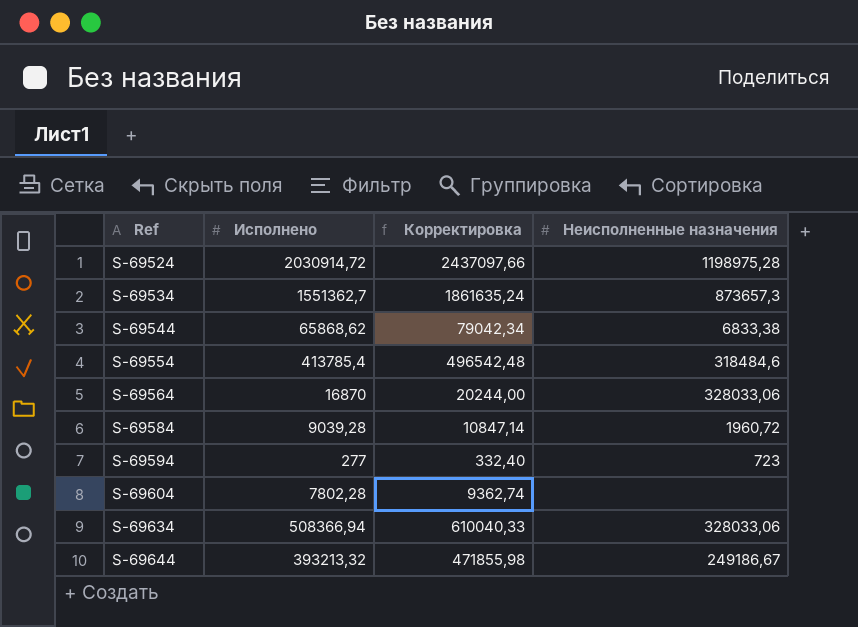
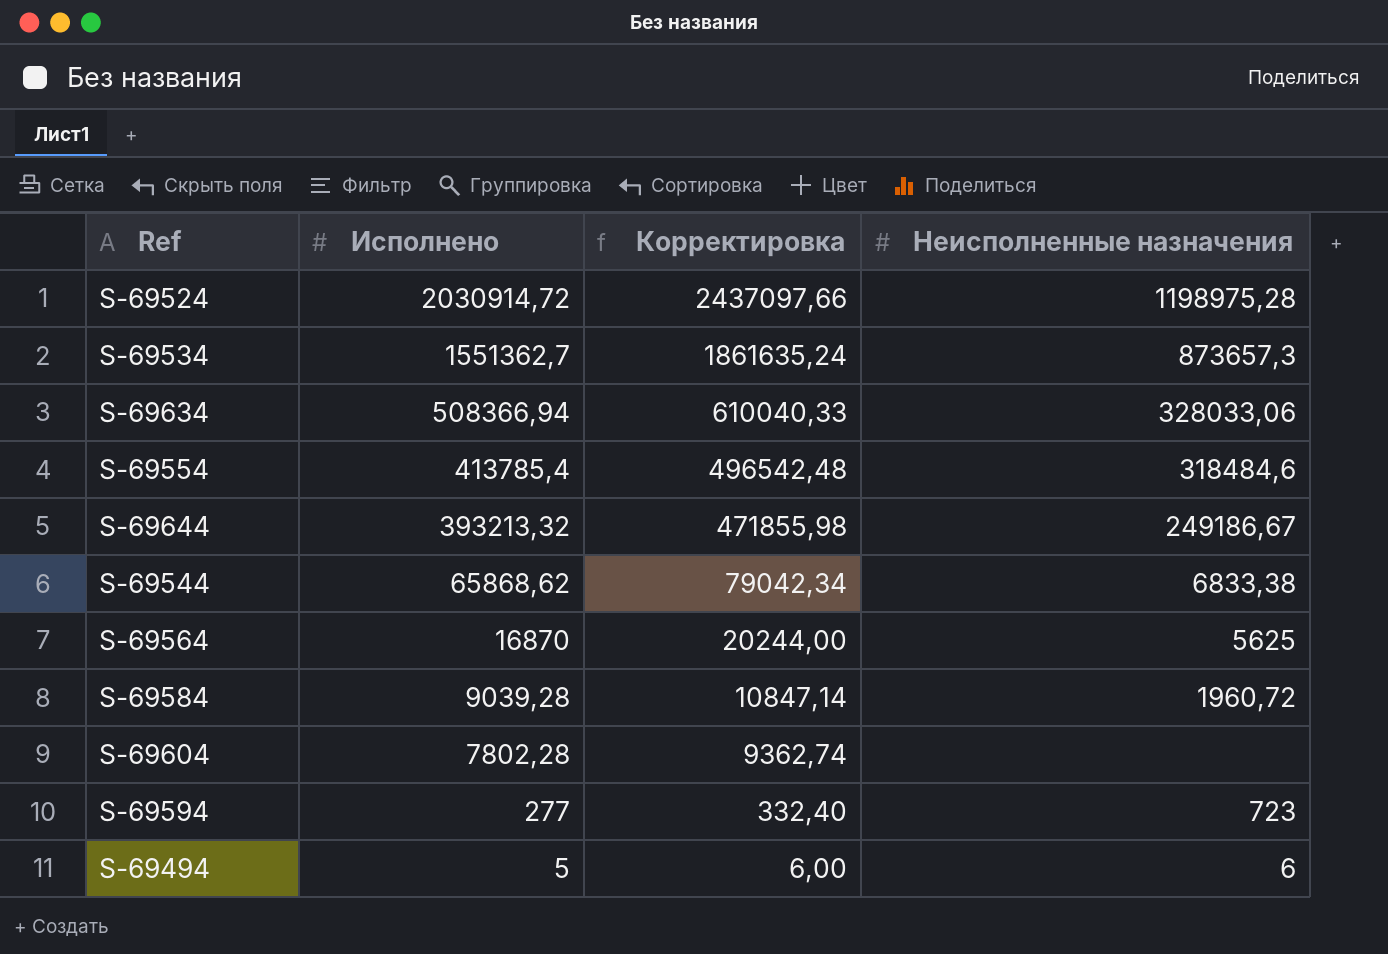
row order: Ref ascending -> Исполнено descending
S-69564 | Неисполненные назначения: 328033,06 -> 5625
row S-69494: none -> 5 | 6,00 | 6

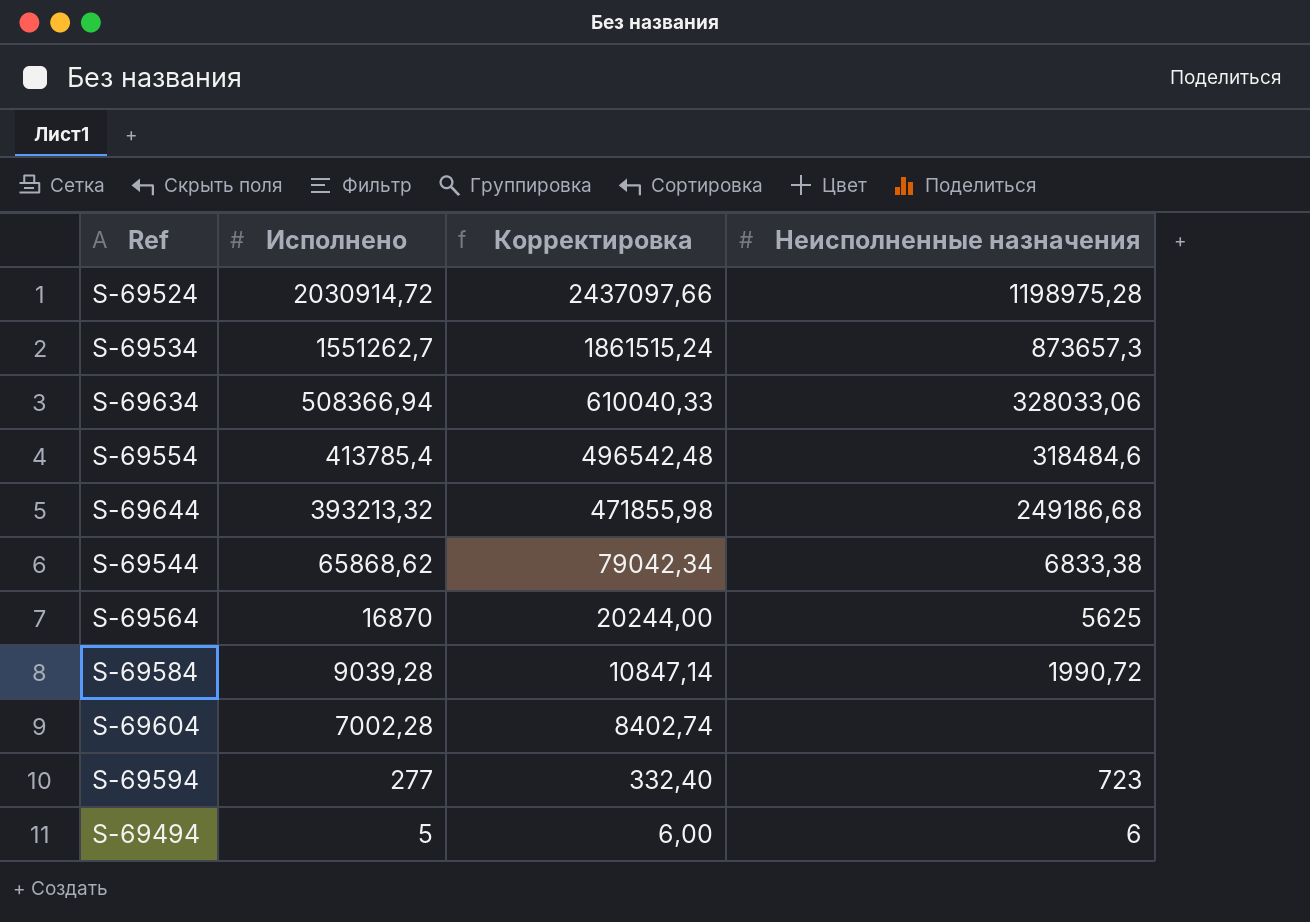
S-69534 | Исполнено: 1551362,7 -> 1551262,7
S-69534 | Корректировка: 1861635,24 -> 1861515,24
S-69644 | Неисполненные назначения: 249186,67 -> 249186,68
S-69584 | Неисполненные назначения: 1960,72 -> 1990,72
S-69604 | Исполнено: 7802,28 -> 7002,28
S-69604 | Корректировка: 9362,74 -> 8402,74

